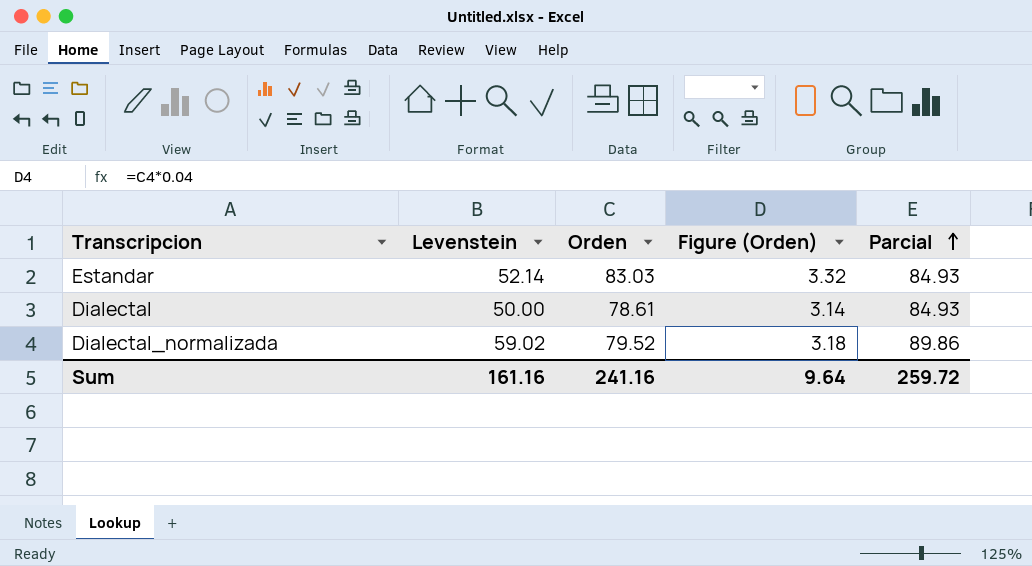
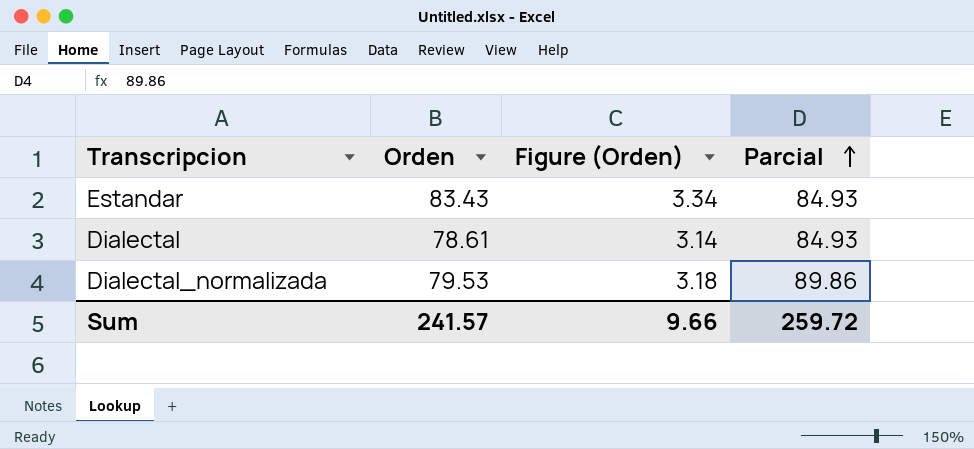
column Levenstein | position: 2 -> none
Estandar | Orden: 83.03 -> 83.43
Estandar | Figure (Orden): 3.32 -> 3.34
Dialectal_normalizada | Orden: 79.52 -> 79.53
Sum | Orden: 241.16 -> 241.57
Sum | Figure (Orden): 9.64 -> 9.66

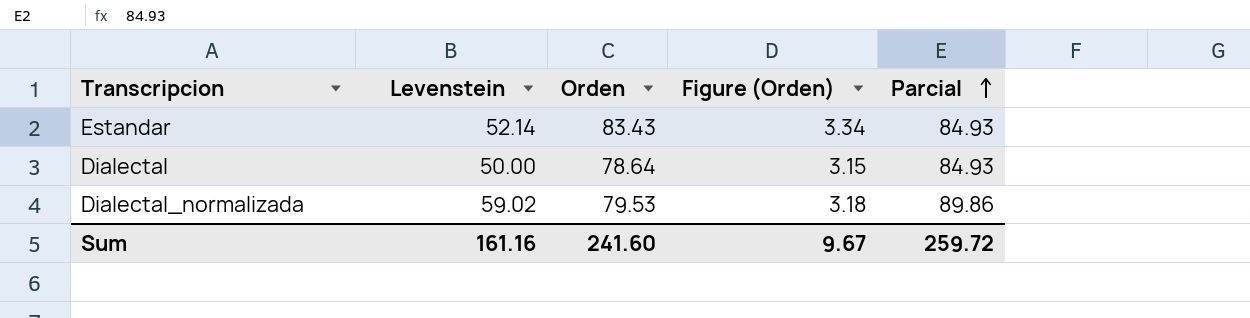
column Levenstein | position: none -> 2
Dialectal | Orden: 78.61 -> 78.64
Dialectal | Figure (Orden): 3.14 -> 3.15
Sum | Orden: 241.57 -> 241.60
Sum | Figure (Orden): 9.66 -> 9.67

